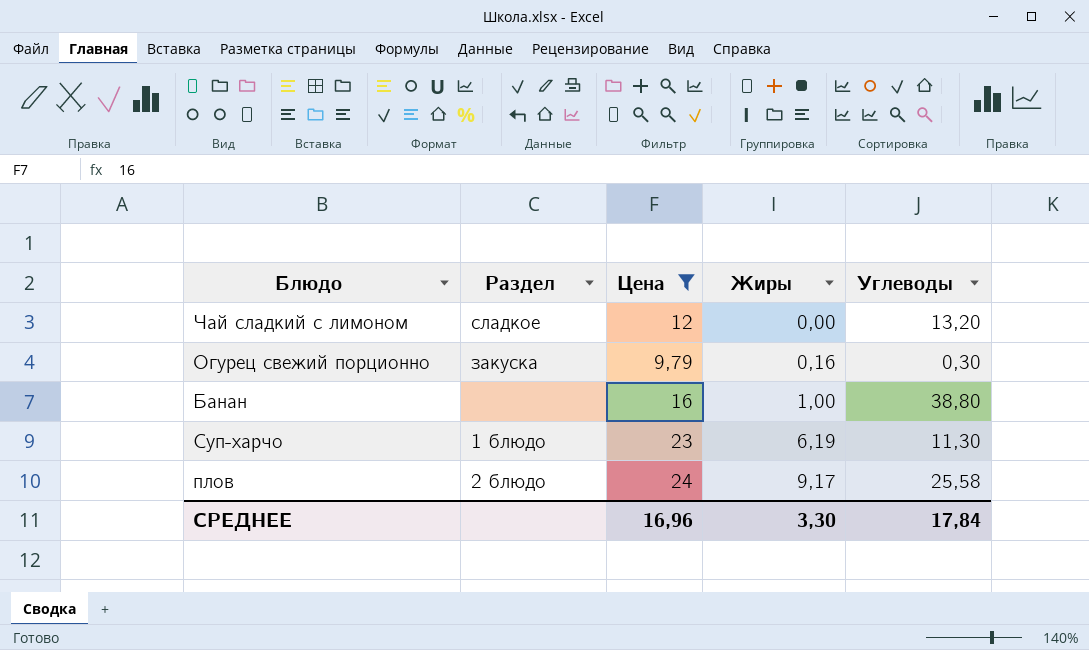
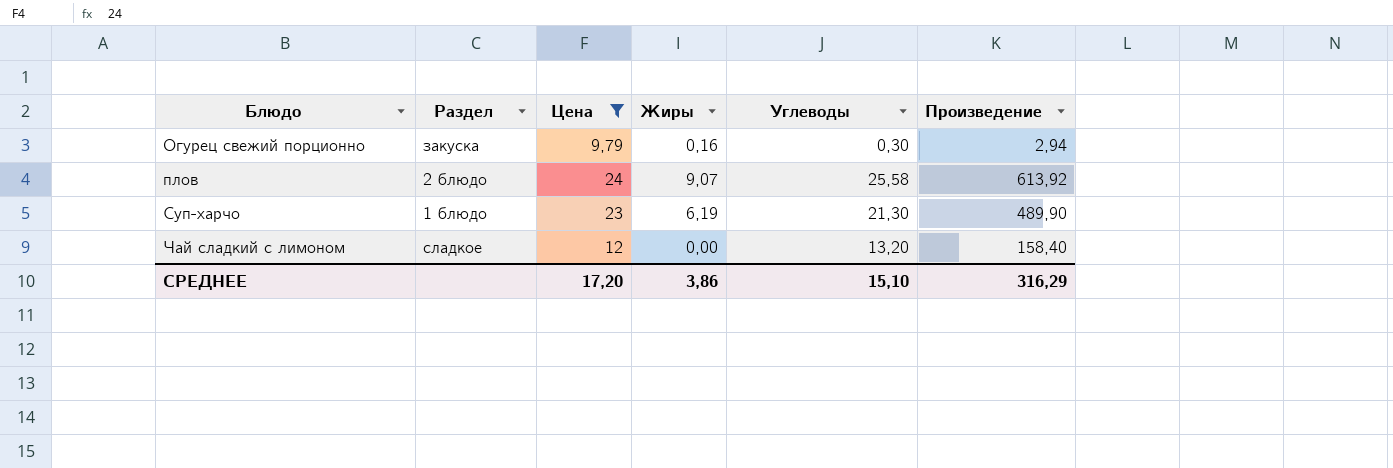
row order: Жиры ascending -> Блюдо ascending
column Произведение | formula: none -> [Цена] * [Углеводы]
row Банан: none | 16 | 1,00 | 38,80 -> none
плов | Жиры: 9,17 -> 9,07
Суп-харчо | Углеводы: 11,30 -> 21,30
СРЕДНЕЕ | Цена: 16,96 -> 17,20
СРЕДНЕЕ | Жиры: 3,30 -> 3,86
СРЕДНЕЕ | Углеводы: 17,84 -> 15,10

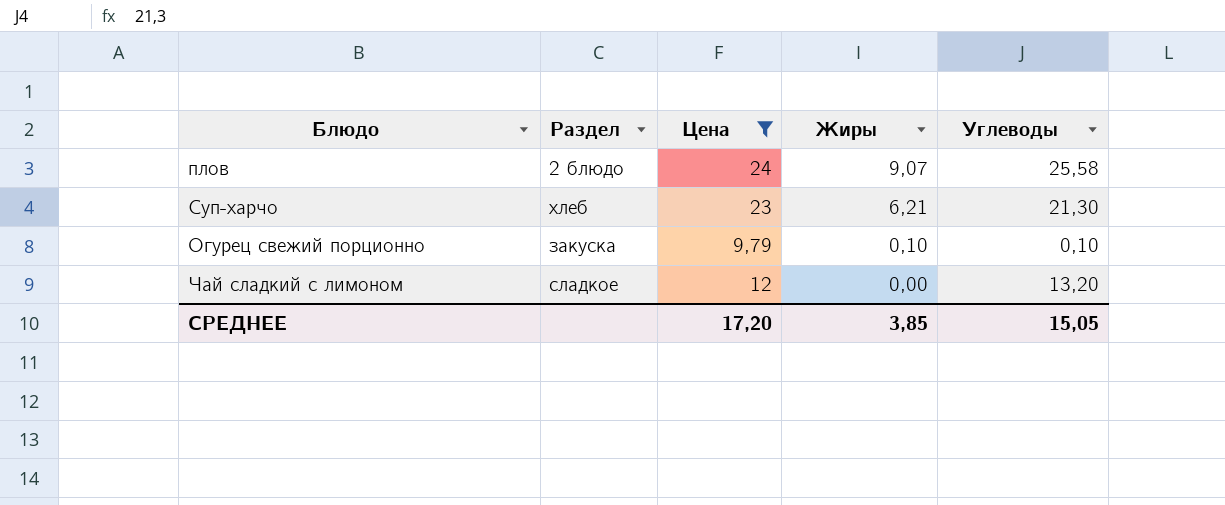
row order: Блюдо ascending -> Жиры descending
column Произведение | formula: [Цена] * [Углеводы] -> none
Суп-харчо | Раздел: 1 блюдо -> хлеб
Суп-харчо | Жиры: 6,19 -> 6,21
Огурец свежий порционно | Жиры: 0,16 -> 0,10
Огурец свежий порционно | Углеводы: 0,30 -> 0,10
СРЕДНЕЕ | Жиры: 3,86 -> 3,85
СРЕДНЕЕ | Углеводы: 15,10 -> 15,05

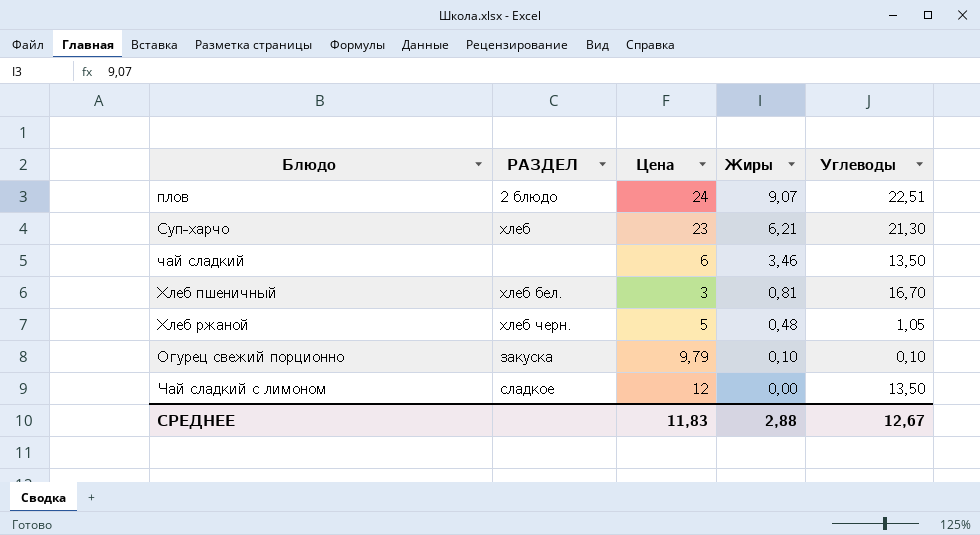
filter: Цена >= 9,79 -> none
column name: Раздел -> РАЗДЕЛ
плов | Углеводы: 25,58 -> 22,51
Чай сладкий с лимоном | Углеводы: 13,20 -> 13,50
СРЕДНЕЕ | Цена: 17,20 -> 11,83
СРЕДНЕЕ | Жиры: 3,85 -> 2,88
СРЕДНЕЕ | Углеводы: 15,05 -> 12,67

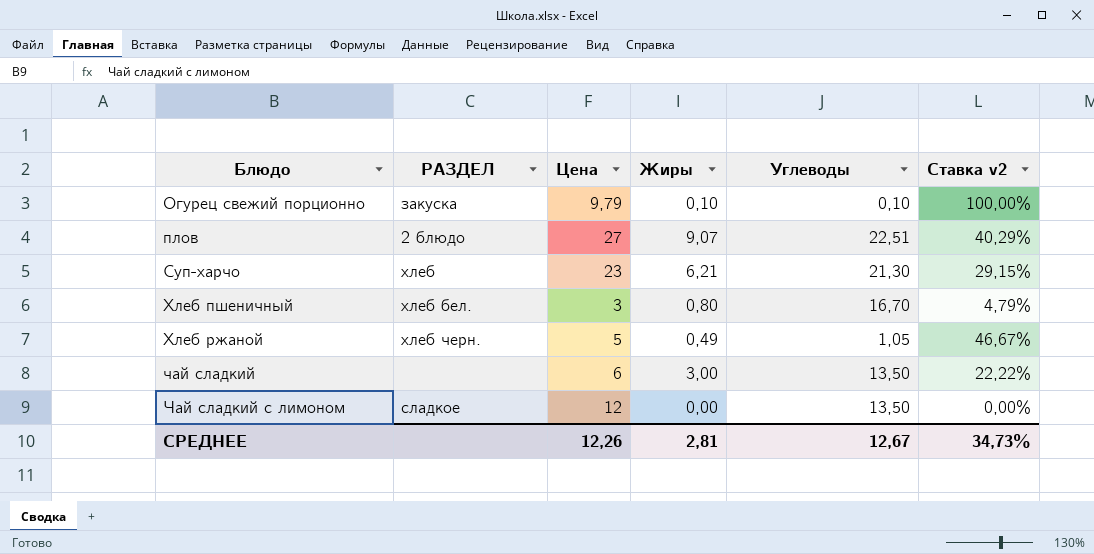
row order: Жиры descending -> Блюдо ascending
column Ставка v2 | formula: none -> [Жиры] / [Углеводы]
плов | Цена: 24 -> 27
Хлеб пшеничный | Жиры: 0,81 -> 0,80
Хлеб ржаной | Жиры: 0,48 -> 0,49
чай сладкий | Жиры: 3,46 -> 3,00
СРЕДНЕЕ | Цена: 11,83 -> 12,26
СРЕДНЕЕ | Жиры: 2,88 -> 2,81

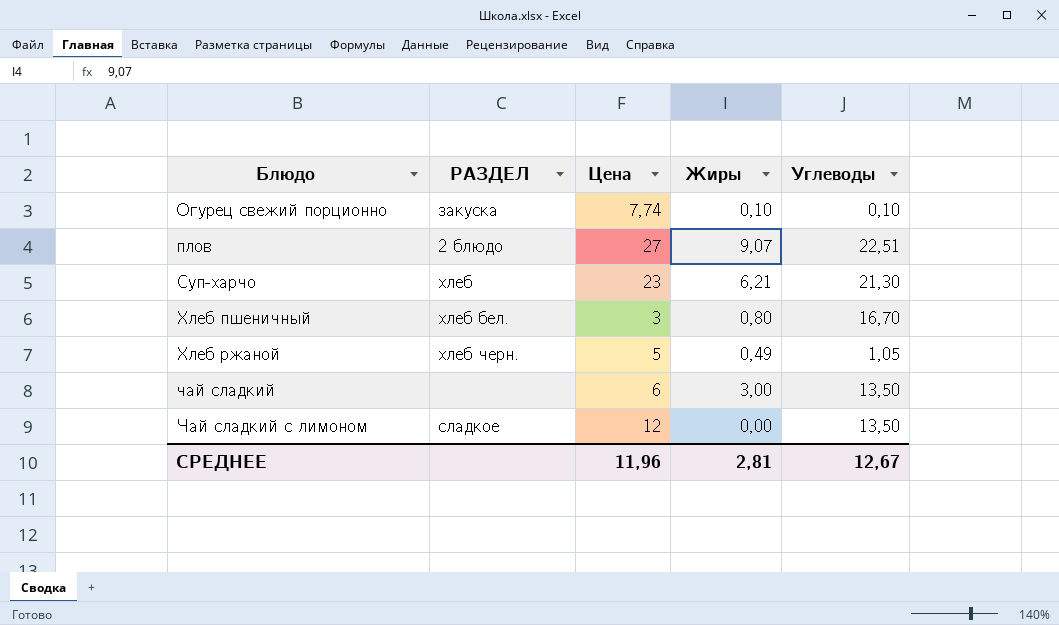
column Ставка v2 | formula: [Жиры] / [Углеводы] -> none
Огурец свежий порционно | Цена: 9,79 -> 7,74
СРЕДНЕЕ | Цена: 12,26 -> 11,96

